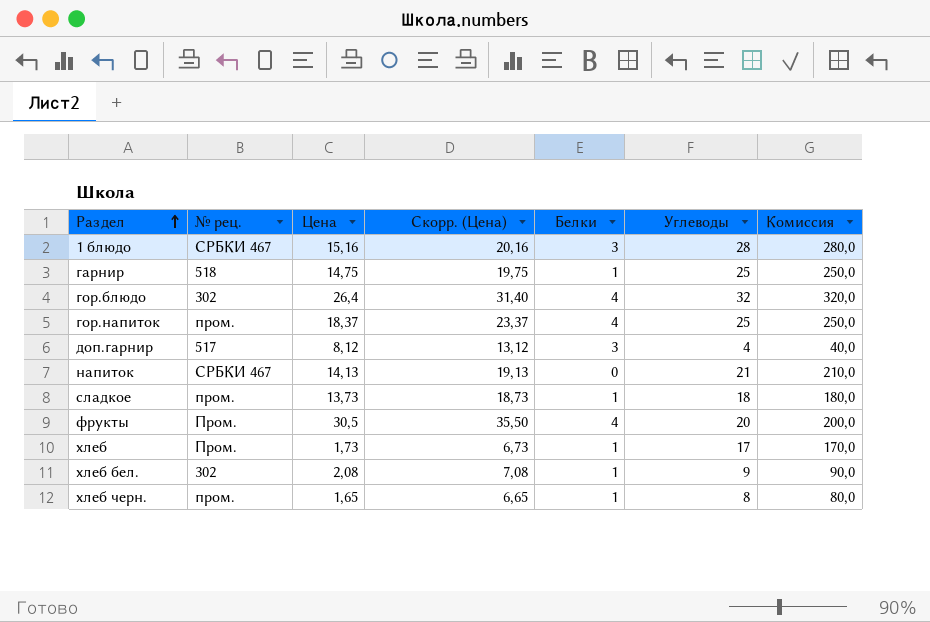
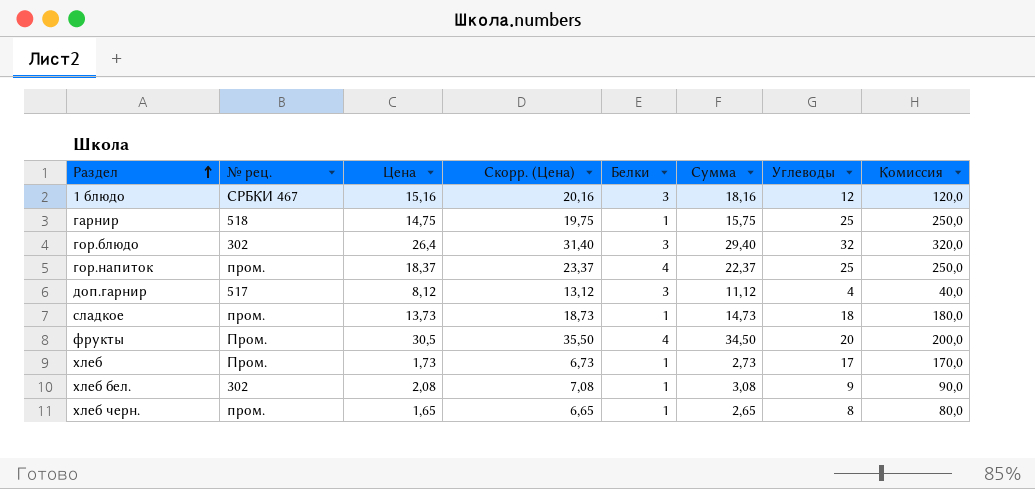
column Сумма | formula: none -> [Цена] + [Белки]
row напиток: СРБКИ 467 | 14,13 | 19,13 | 0 | 21 | 210,0 -> none
1 блюдо | Углеводы: 28 -> 12
1 блюдо | Комиссия: 280,0 -> 120,0
гор.блюдо | Белки: 4 -> 3

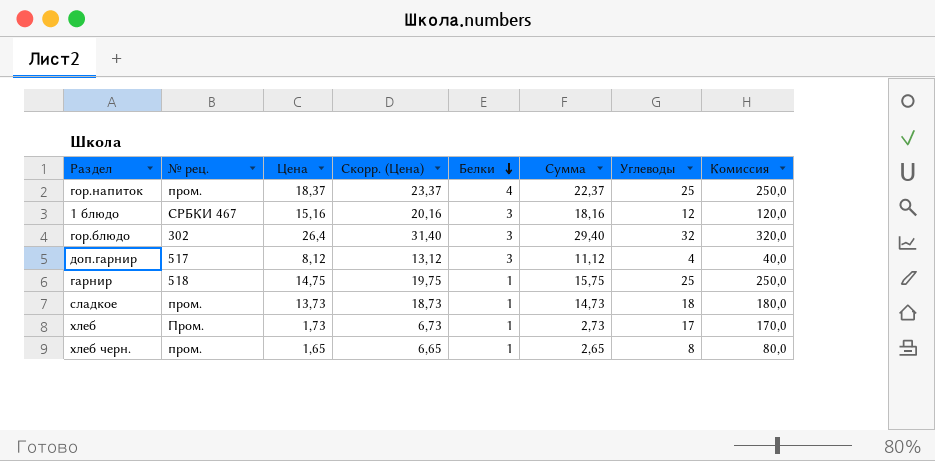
row order: Раздел ascending -> Белки descending
row фрукты: Пром. | 30,5 | 35,50 | 4 | 34,50 | 20 | 200,0 -> none
row хлеб бел.: 302 | 2,08 | 7,08 | 1 | 3,08 | 9 | 90,0 -> none

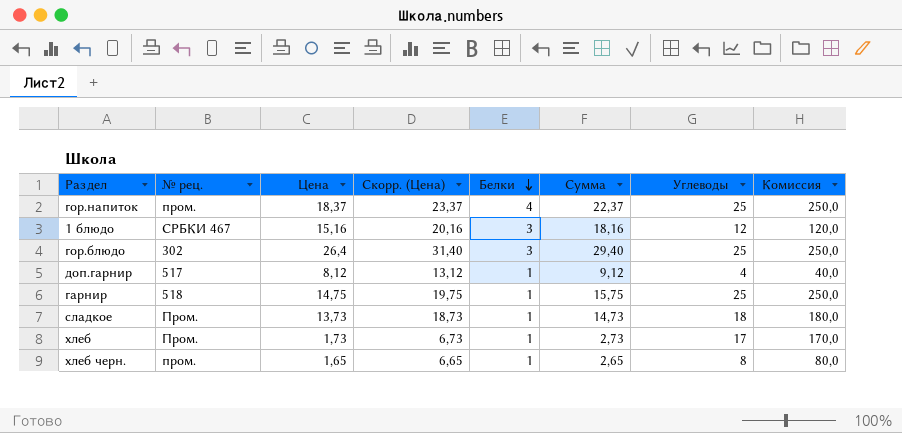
гор.блюдо | Углеводы: 32 -> 25
гор.блюдо | Комиссия: 320,0 -> 250,0
доп.гарнир | Белки: 3 -> 1
доп.гарнир | Сумма: 11,12 -> 9,12
сладкое | № рец.: пром. -> Пром.

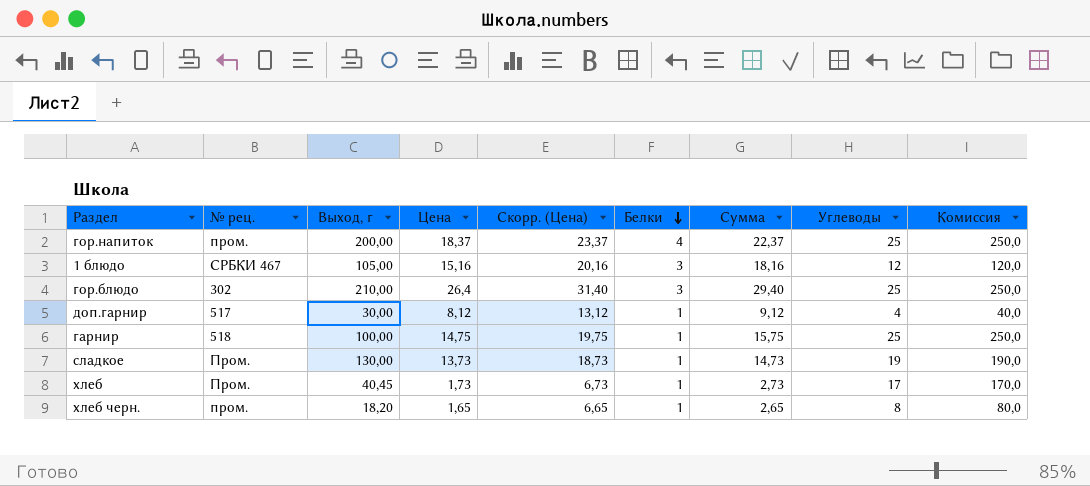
column Выход, г | position: none -> 3
сладкое | Углеводы: 18 -> 19
сладкое | Комиссия: 180,0 -> 190,0

